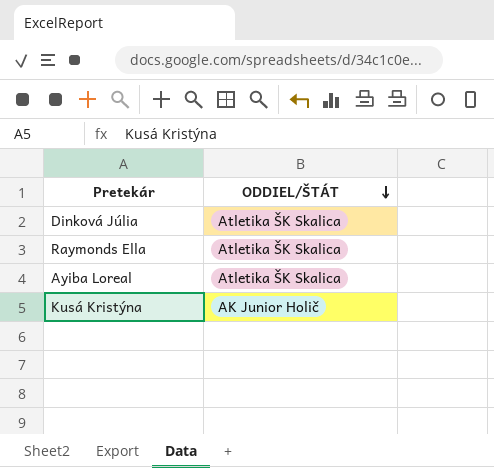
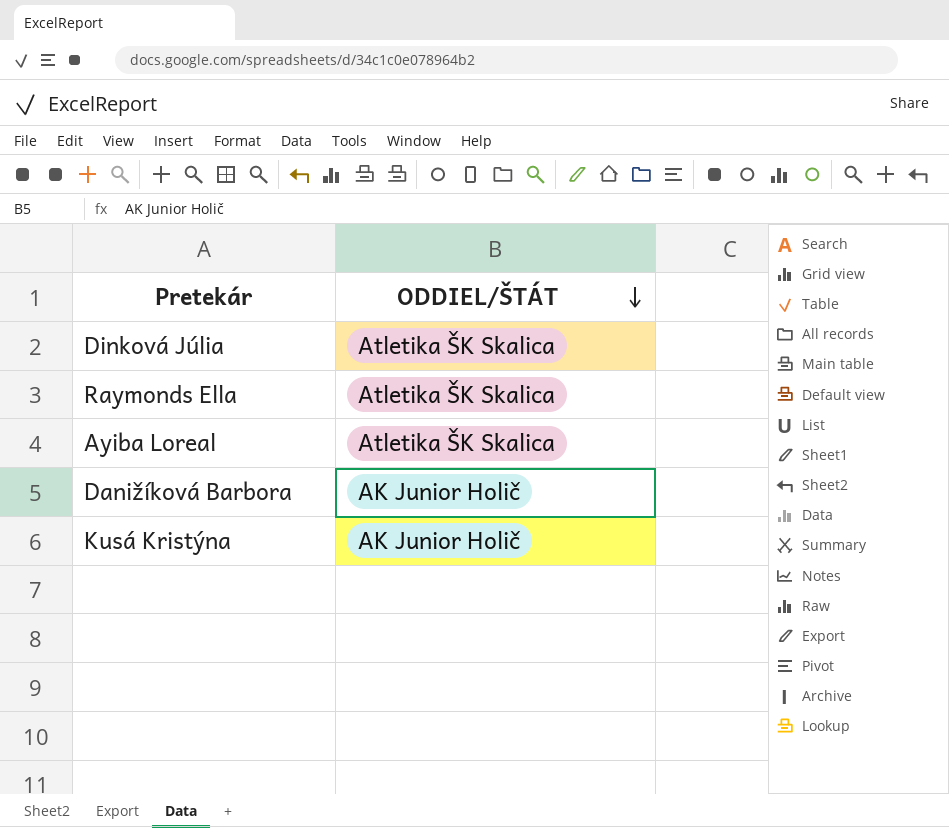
row Danižíková Barbora: none -> AK Junior Holič

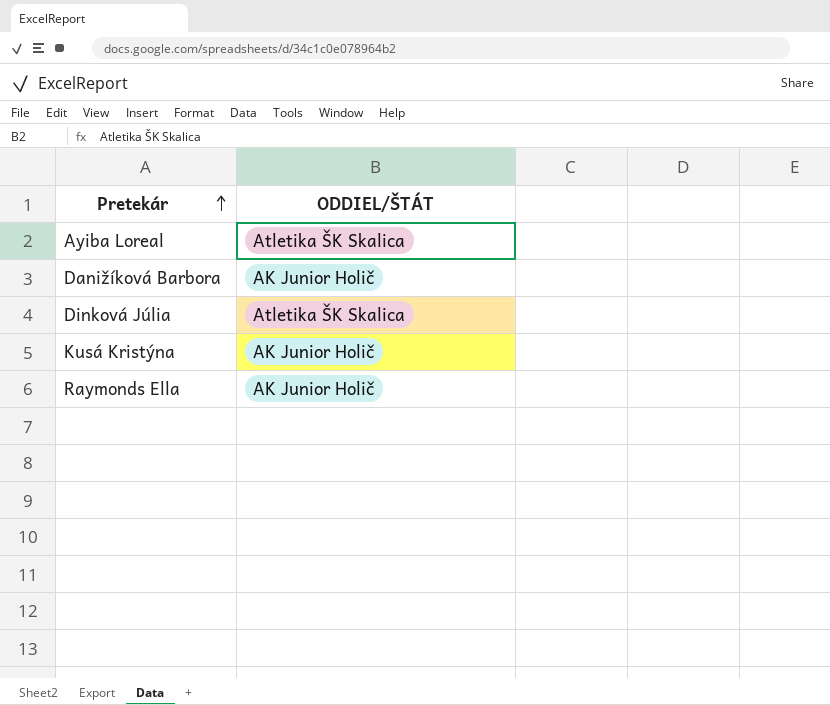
row order: ODDIEL/ŠTÁT descending -> Pretekár ascending
Raymonds Ella | ODDIEL/ŠTÁT: Atletika ŠK Skalica -> AK Junior Holič

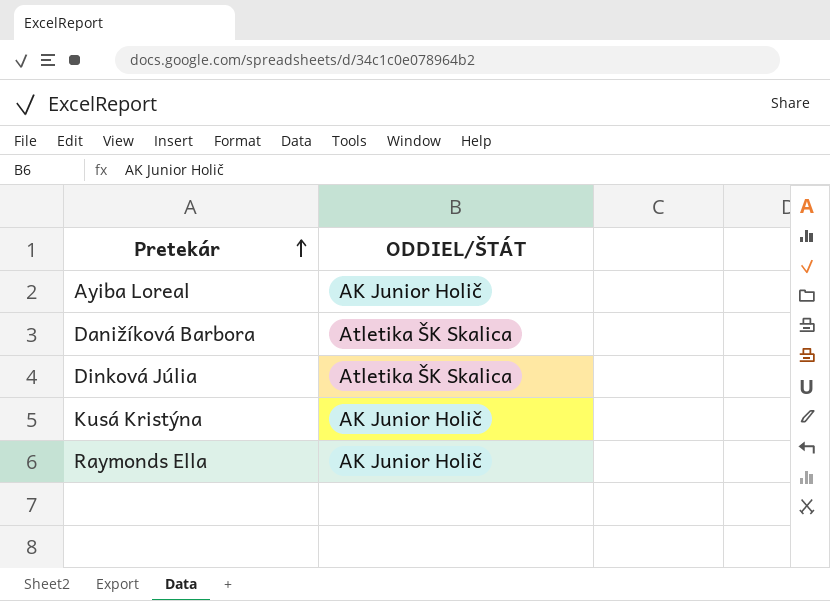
Ayiba Loreal | ODDIEL/ŠTÁT: Atletika ŠK Skalica -> AK Junior Holič
Danižíková Barbora | ODDIEL/ŠTÁT: AK Junior Holič -> Atletika ŠK Skalica

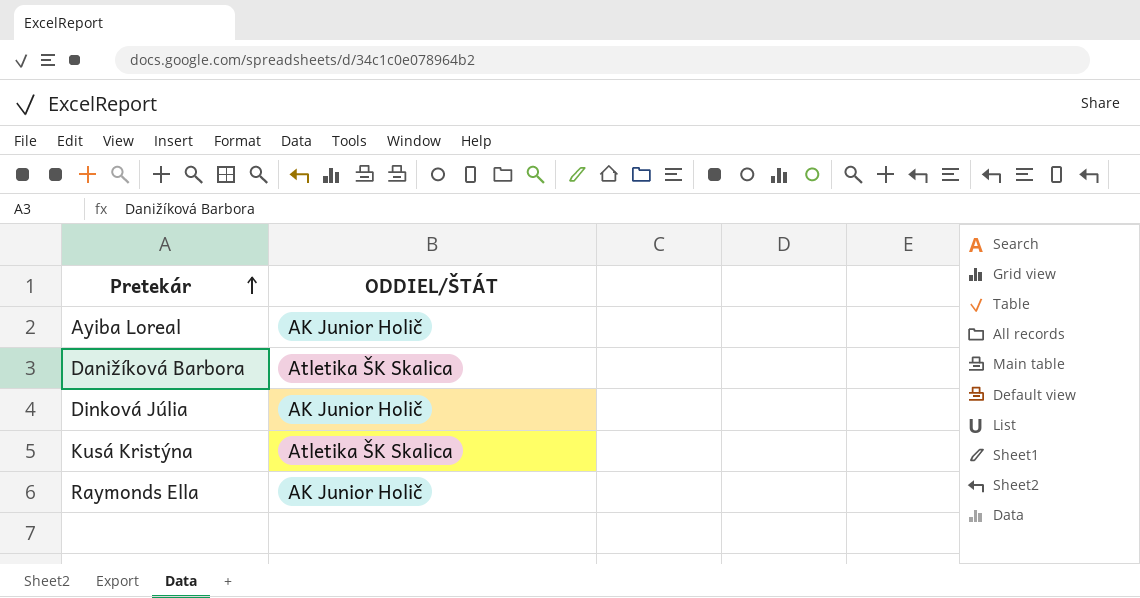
Dinková Júlia | ODDIEL/ŠTÁT: Atletika ŠK Skalica -> AK Junior Holič
Kusá Kristýna | ODDIEL/ŠTÁT: AK Junior Holič -> Atletika ŠK Skalica

